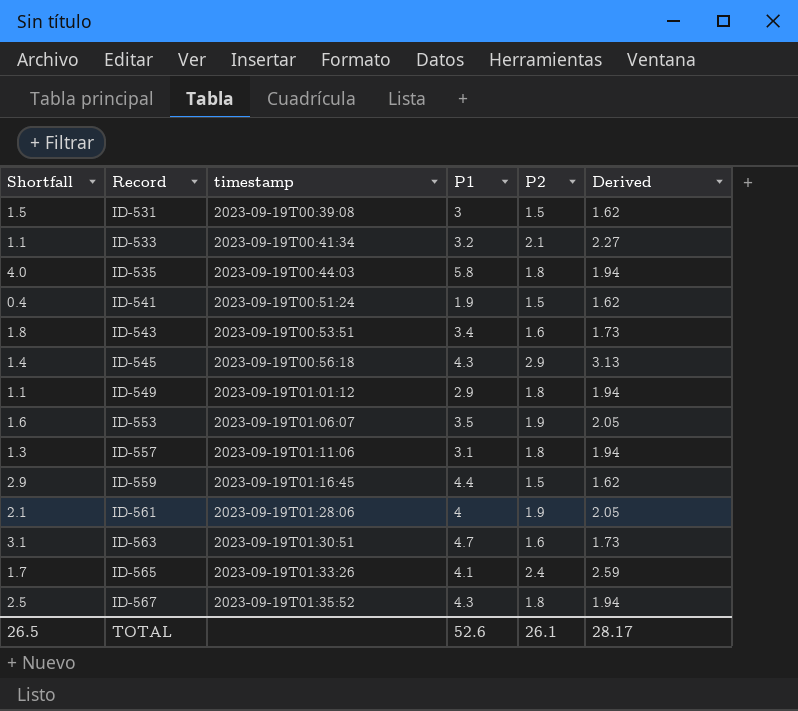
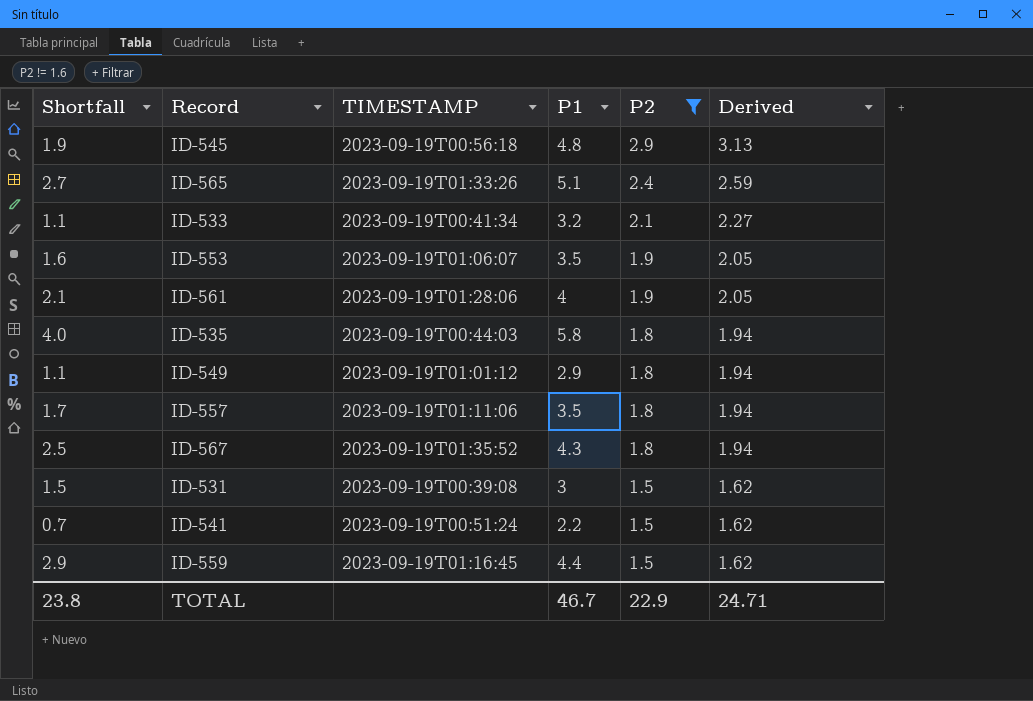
filter: none -> P2 != 1.6
row order: Record ascending -> P2 descending
column name: timestamp -> TIMESTAMP
ID-545 | Shortfall: 1.4 -> 1.9
ID-545 | P1: 4.3 -> 4.8
ID-565 | Shortfall: 1.7 -> 2.7
ID-565 | P1: 4.1 -> 5.1
ID-557 | Shortfall: 1.3 -> 1.7
ID-557 | P1: 3.1 -> 3.5
ID-541 | Shortfall: 0.4 -> 0.7
ID-541 | P1: 1.9 -> 2.2
TOTAL | Shortfall: 26.5 -> 23.8
TOTAL | P1: 52.6 -> 46.7
TOTAL | P2: 26.1 -> 22.9
TOTAL | Derived: 28.17 -> 24.71

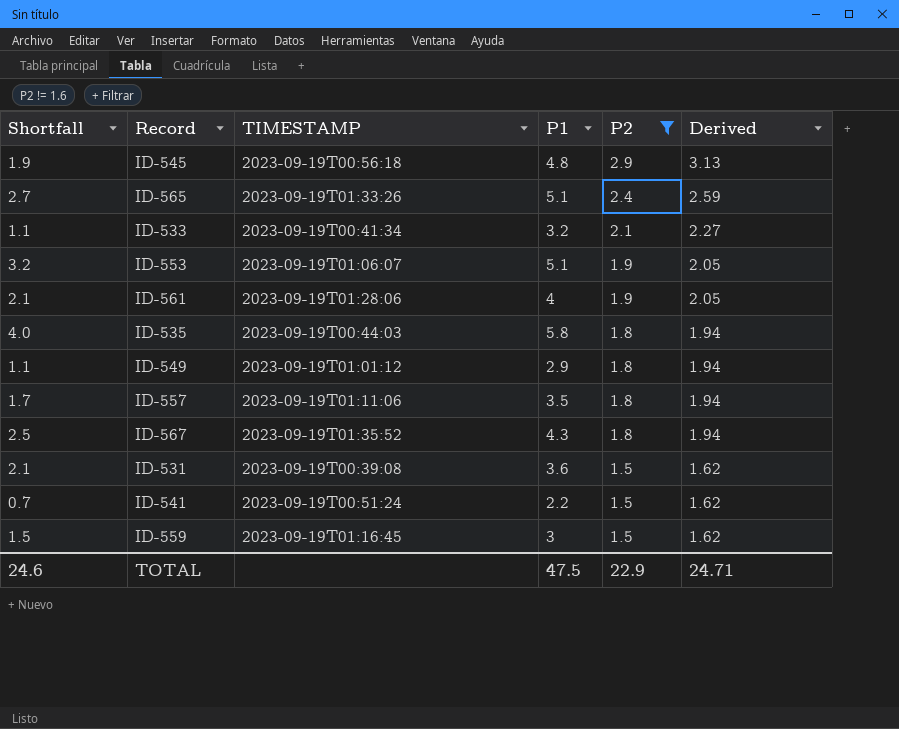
ID-553 | Shortfall: 1.6 -> 3.2
ID-553 | P1: 3.5 -> 5.1
ID-531 | Shortfall: 1.5 -> 2.1
ID-531 | P1: 3 -> 3.6
ID-559 | Shortfall: 2.9 -> 1.5
ID-559 | P1: 4.4 -> 3
TOTAL | Shortfall: 23.8 -> 24.6
TOTAL | P1: 46.7 -> 47.5

